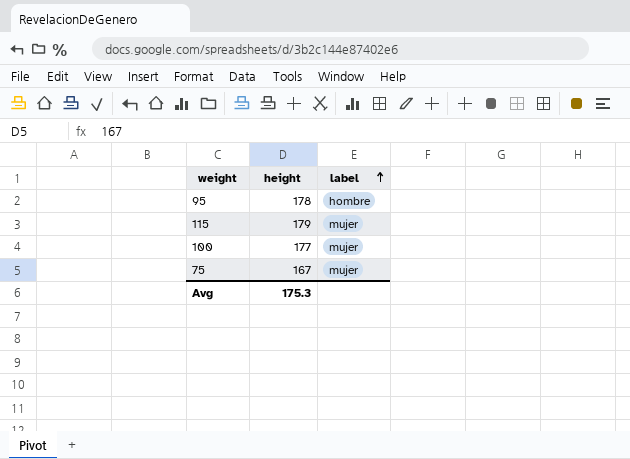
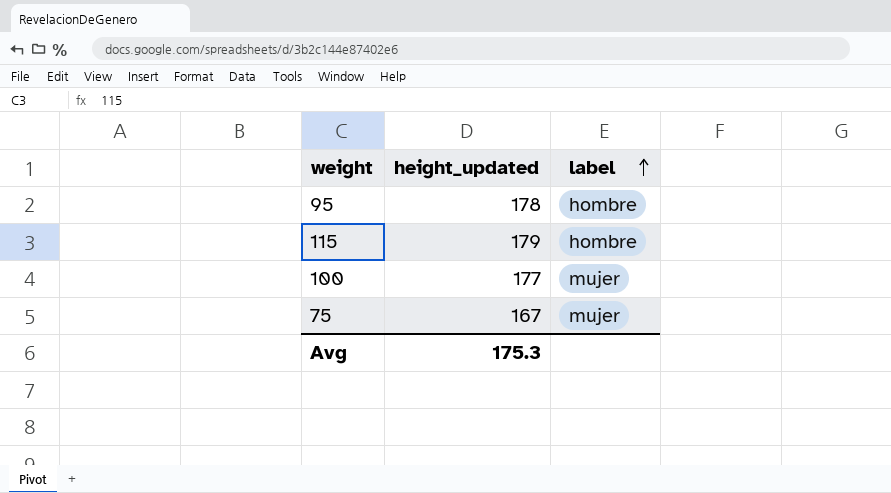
column name: height -> height_updated
115 | label: mujer -> hombre

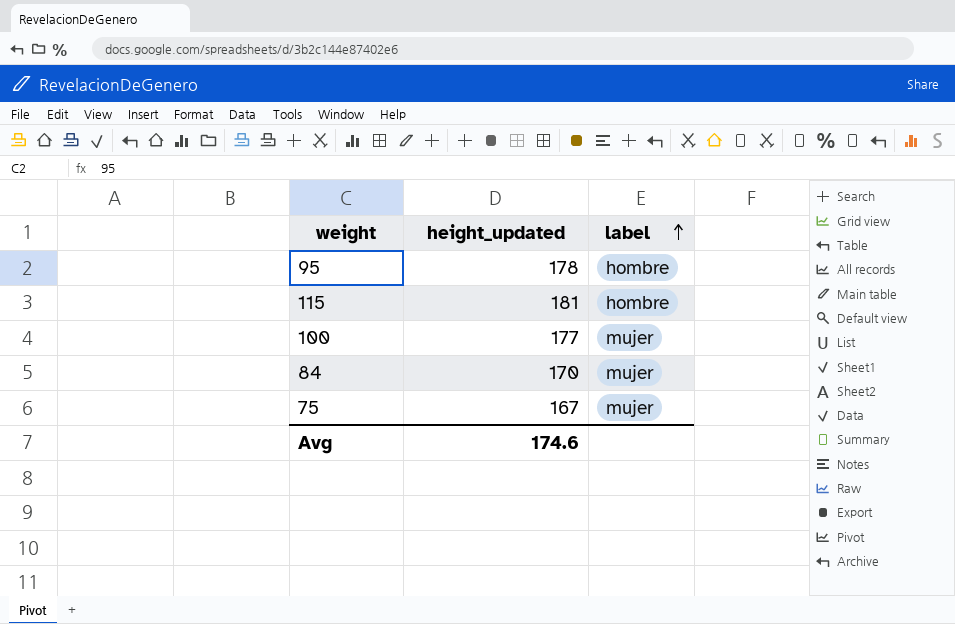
115 | height_updated: 179 -> 181
row 84: none -> 170 | mujer
Avg | height_updated: 175.3 -> 174.6

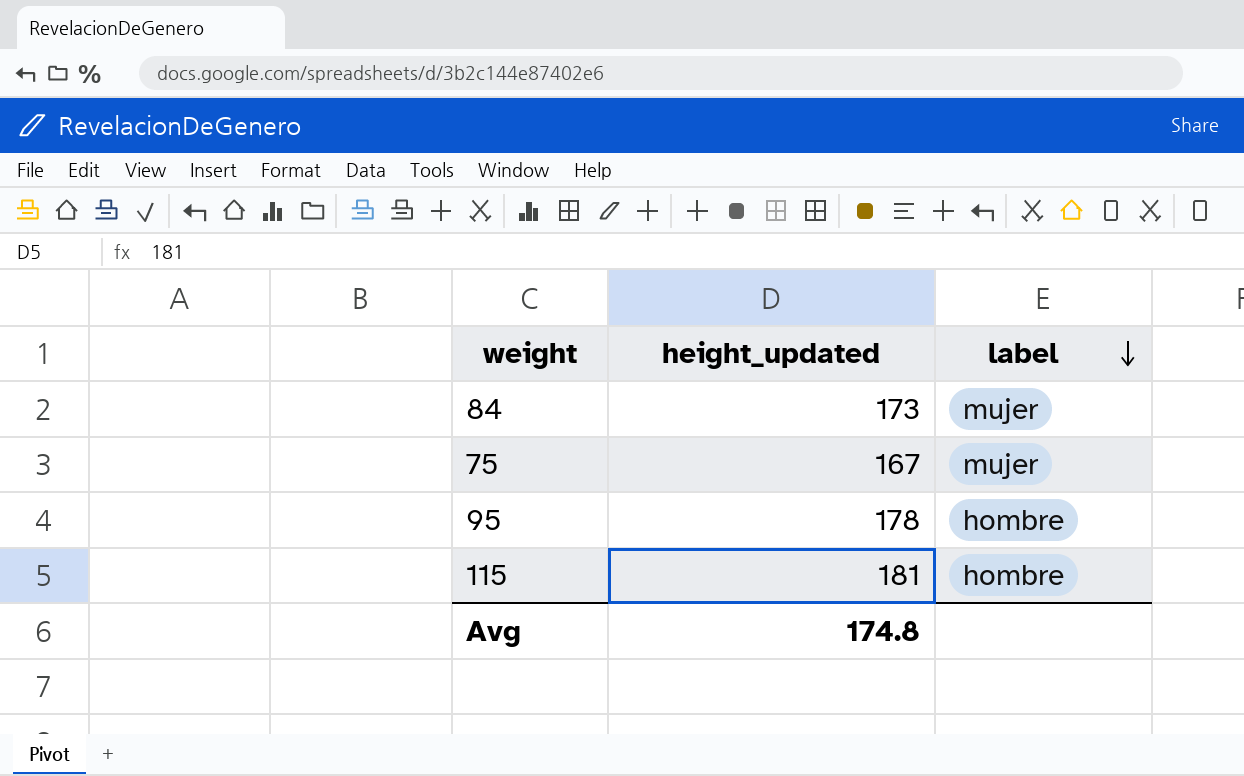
row order: label ascending -> label descending
row 100: 177 | mujer -> none
84 | height_updated: 170 -> 173
Avg | height_updated: 174.6 -> 174.8

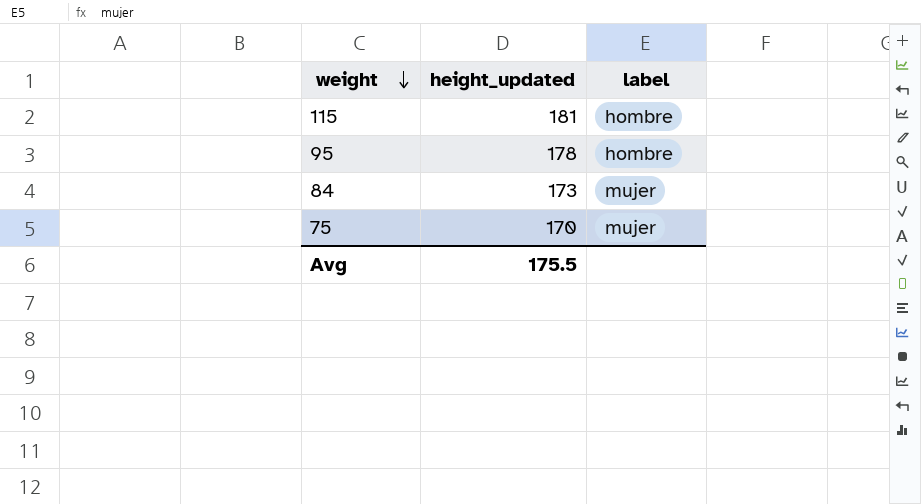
row order: label descending -> weight descending
75 | height_updated: 167 -> 170
Avg | height_updated: 174.8 -> 175.5

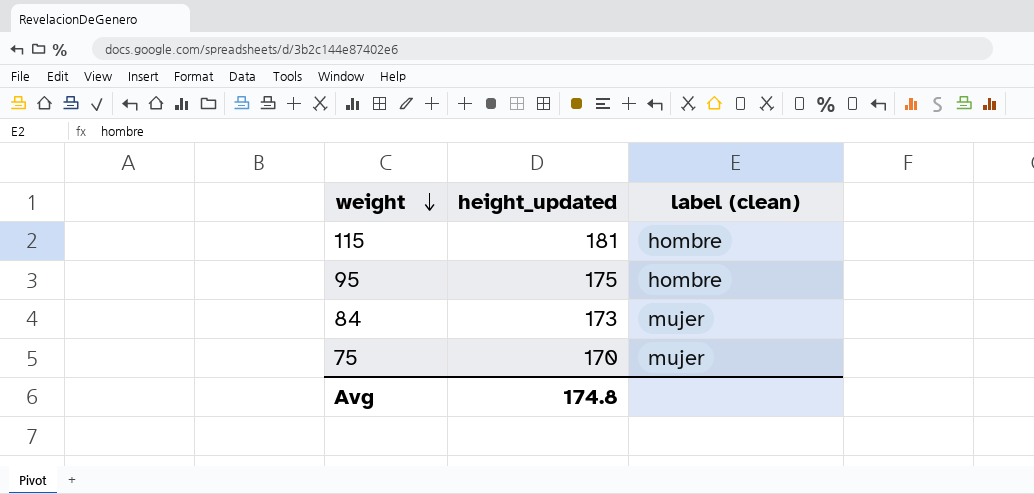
column name: label -> label (clean)
95 | height_updated: 178 -> 175
Avg | height_updated: 175.5 -> 174.8

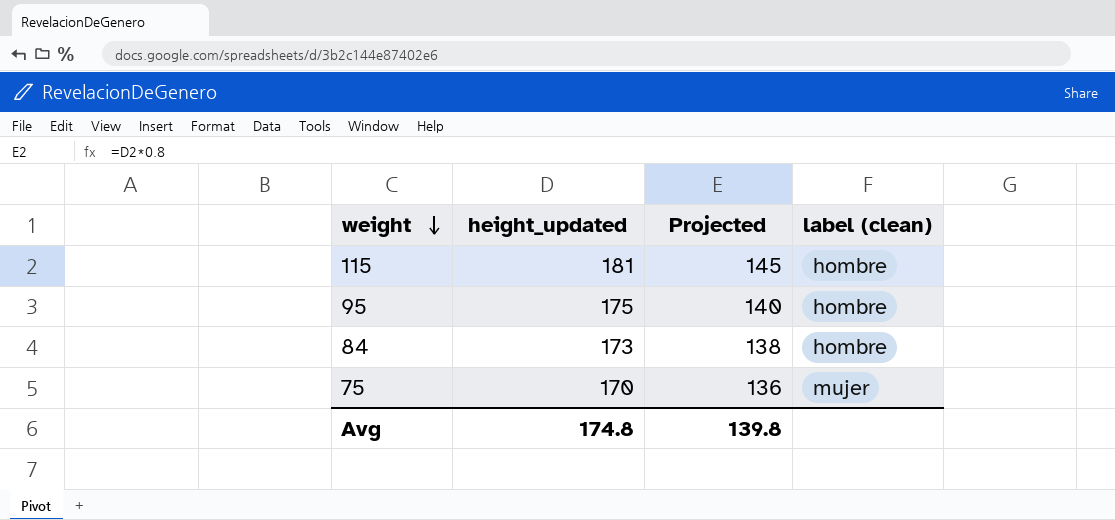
column Projected | formula: none -> [height_updated] * 0.8
84 | label (clean): mujer -> hombre

